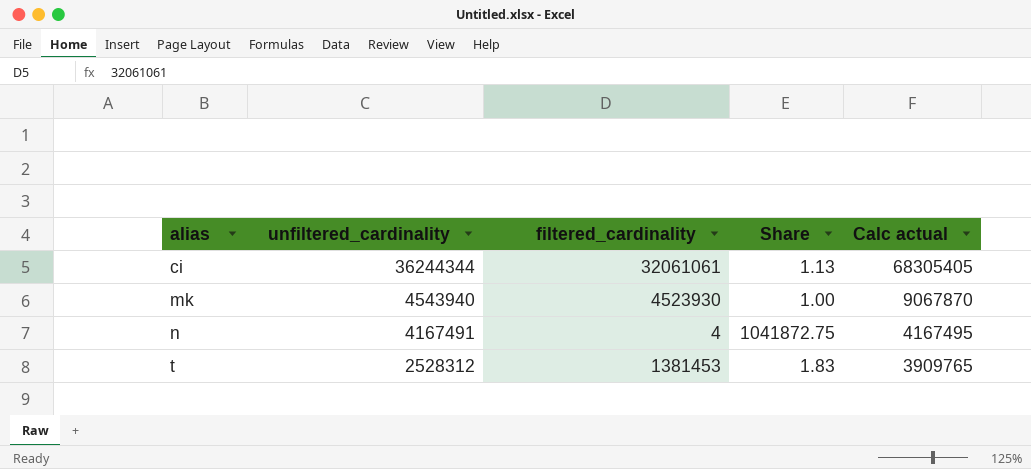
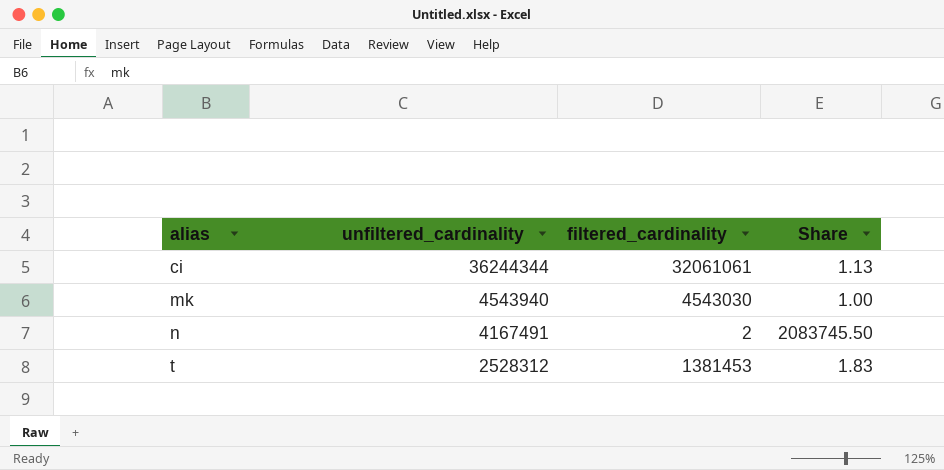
column Calc actual | formula: [unfiltered_cardinality] + [filtered_cardinality] -> none
mk | filtered_cardinality: 4523930 -> 4543030
n | filtered_cardinality: 4 -> 2
n | Share: 1041872.75 -> 2083745.50

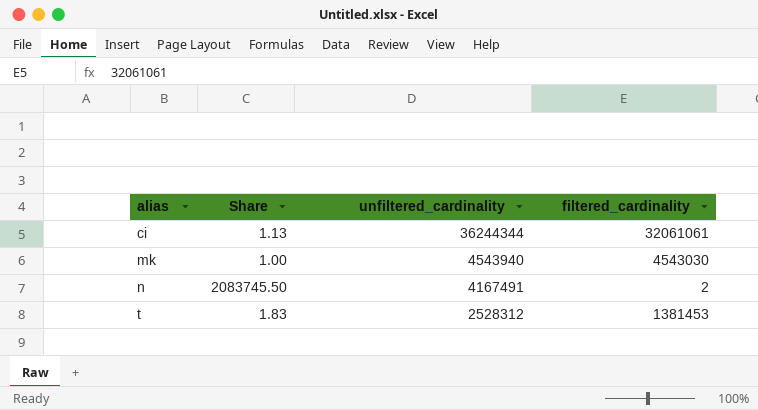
column Share | position: 4 -> 2

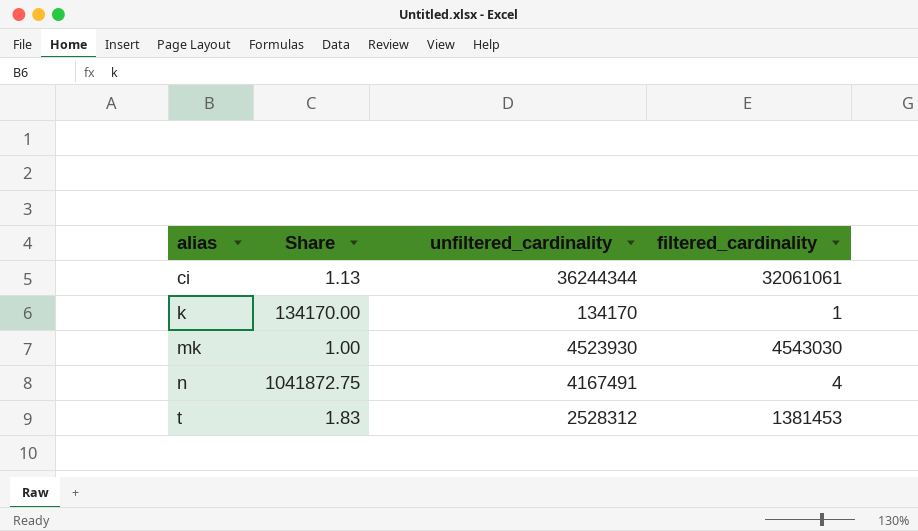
row k: none -> 134170.00 | 134170 | 1
mk | unfiltered_cardinality: 4543940 -> 4523930
n | Share: 2083745.50 -> 1041872.75
n | filtered_cardinality: 2 -> 4

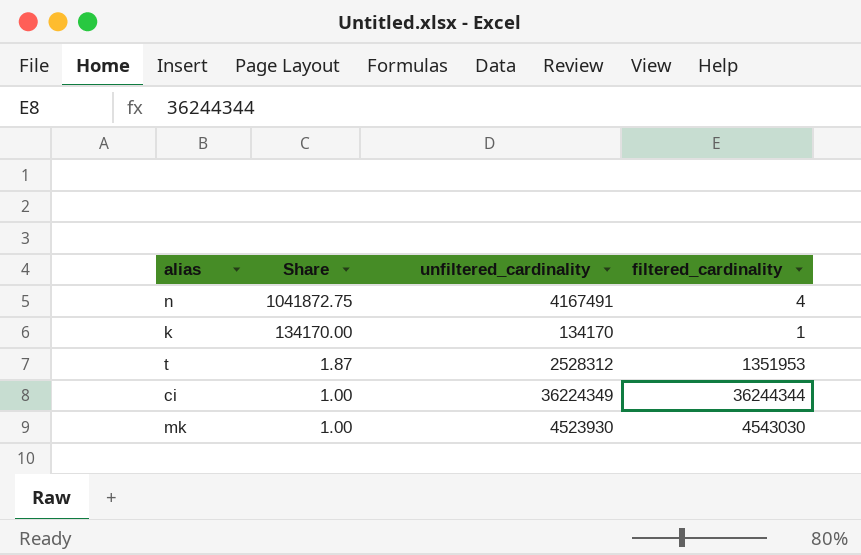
row order: alias ascending -> Share descending
t | Share: 1.83 -> 1.87
t | filtered_cardinality: 1381453 -> 1351953
ci | Share: 1.13 -> 1.00
ci | unfiltered_cardinality: 36244344 -> 36224349
ci | filtered_cardinality: 32061061 -> 36244344

